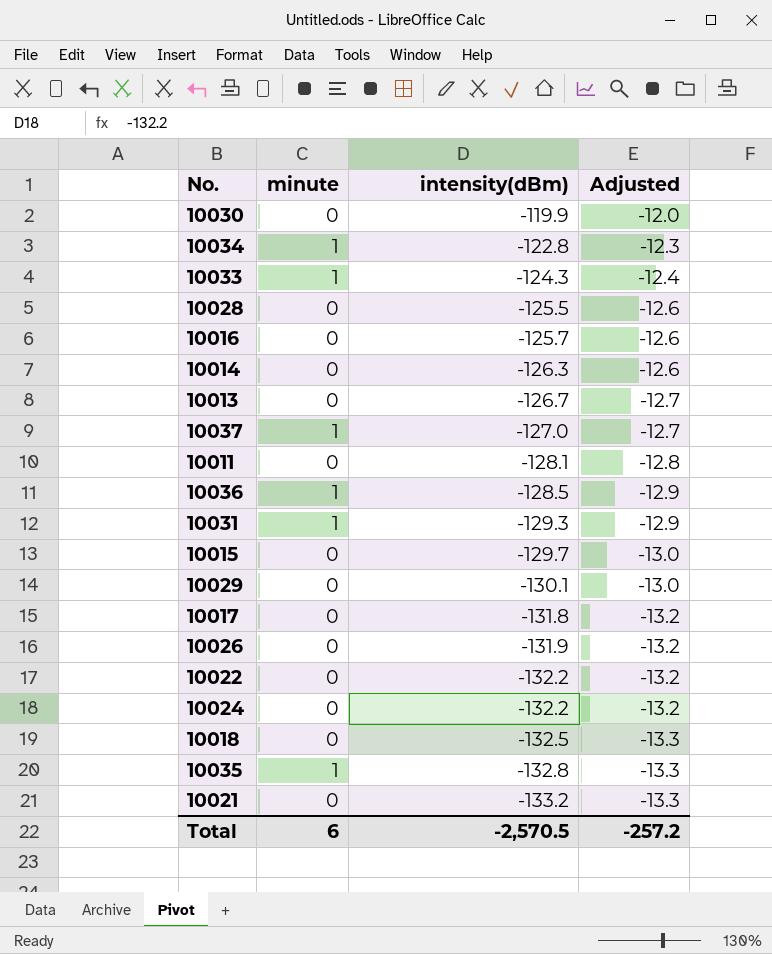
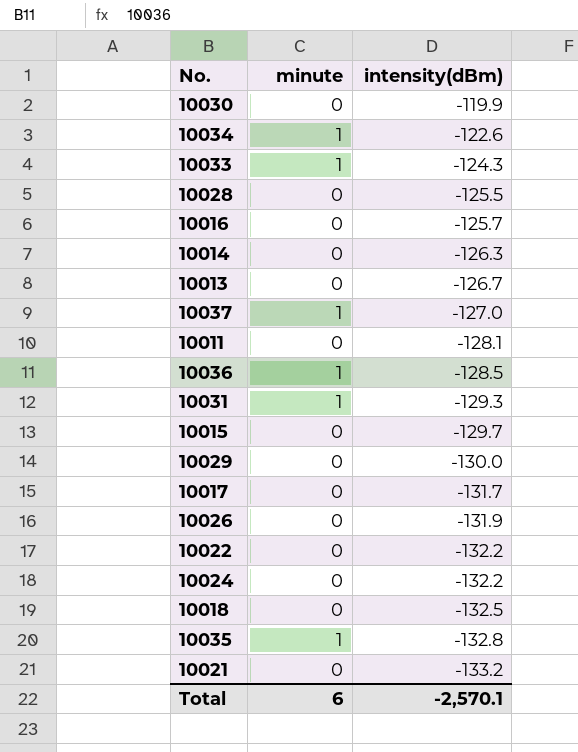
column Adjusted | formula: [intensity(dBm)] * 0.1 -> none
10034 | intensity(dBm): -122.8 -> -122.6
10029 | intensity(dBm): -130.1 -> -130.0
10017 | intensity(dBm): -131.8 -> -131.7
Total | intensity(dBm): -2,570.5 -> -2,570.1

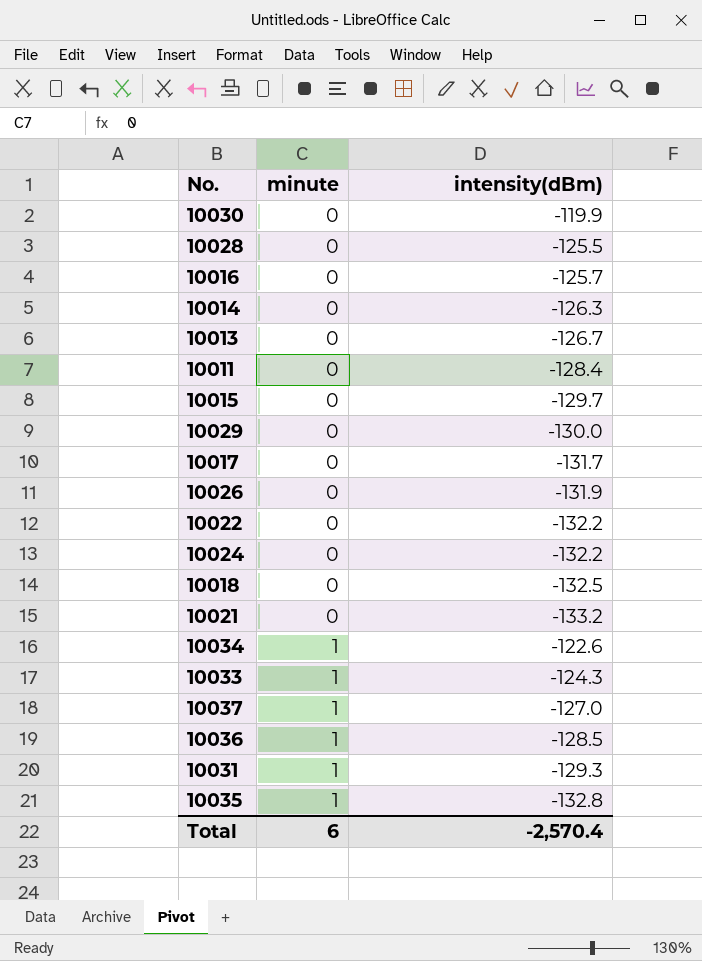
row order: intensity(dBm) descending -> minute ascending
10011 | intensity(dBm): -128.1 -> -128.4
Total | intensity(dBm): -2,570.1 -> -2,570.4

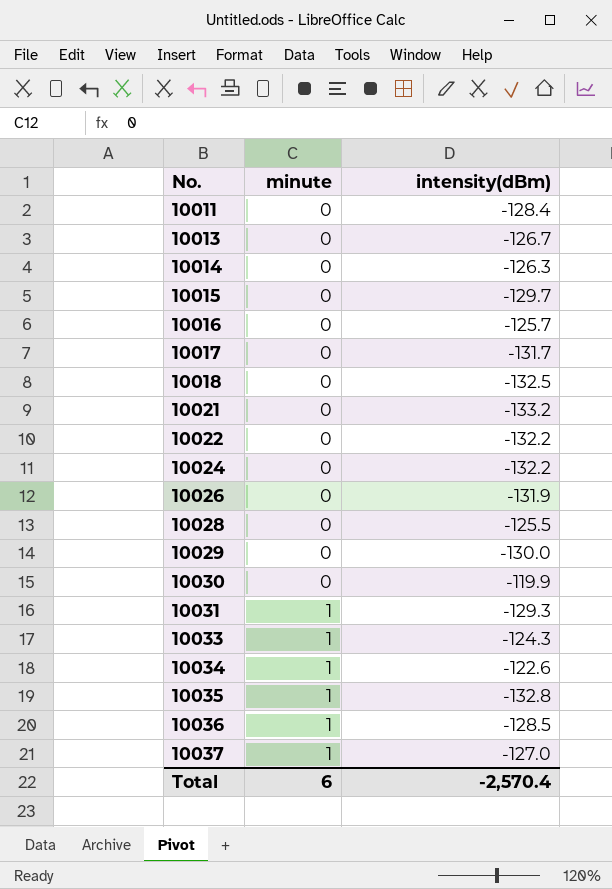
row order: minute ascending -> No. ascending

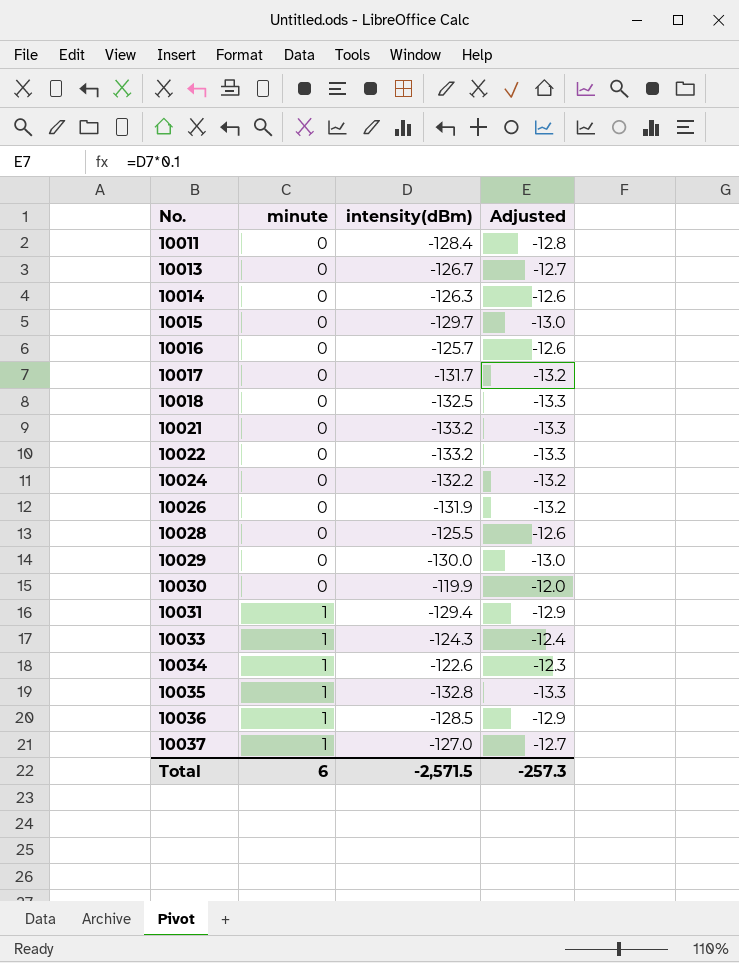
column Adjusted | formula: none -> [intensity(dBm)] * 0.1
10022 | intensity(dBm): -132.2 -> -133.2
10031 | intensity(dBm): -129.3 -> -129.4
Total | intensity(dBm): -2,570.4 -> -2,571.5

